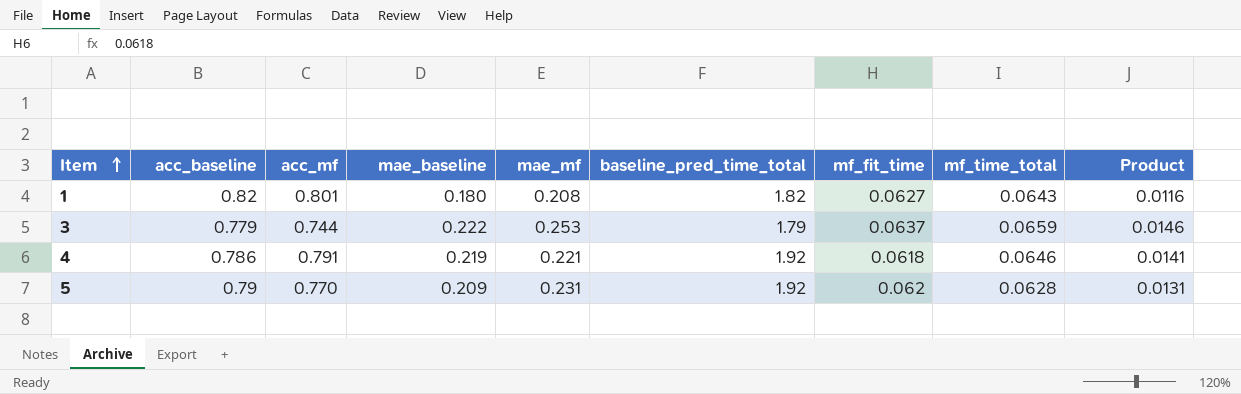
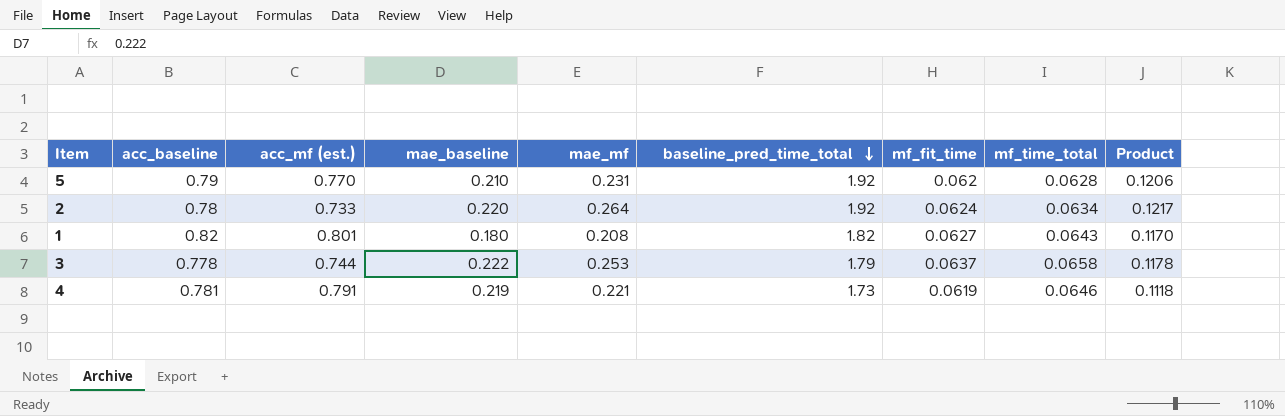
row order: Item ascending -> baseline_pred_time_total descending
column name: acc_mf -> acc_mf (est.)
column Product | formula: [mae_baseline] * [mf_time_total] -> [baseline_pred_time_total] * [mf_time_total]
5 | mae_baseline: 0.209 -> 0.210
row 2: none -> 0.78 | 0.733 | 0.220 | 0.264 | 1.92 | 0.0624 | 0.0634 | 0.1217
3 | acc_baseline: 0.779 -> 0.778
3 | mf_time_total: 0.0659 -> 0.0658
4 | acc_baseline: 0.786 -> 0.781
4 | baseline_pred_time_total: 1.92 -> 1.73
4 | mf_fit_time: 0.0618 -> 0.0619

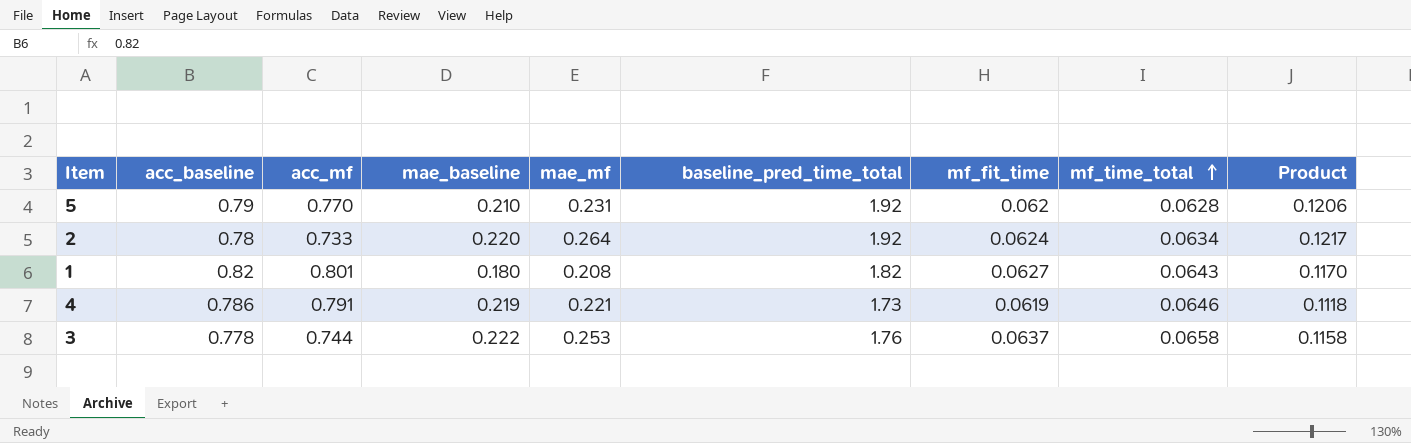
row order: baseline_pred_time_total descending -> mf_time_total ascending
column name: acc_mf (est.) -> acc_mf
4 | acc_baseline: 0.781 -> 0.786
3 | baseline_pred_time_total: 1.79 -> 1.76
3 | Product: 0.1178 -> 0.1158

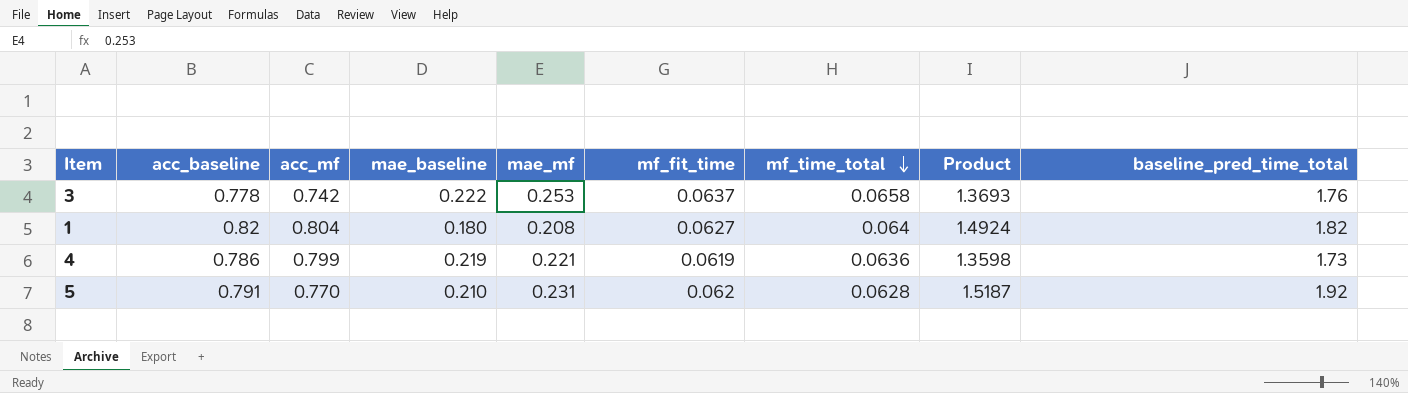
row order: mf_time_total ascending -> mf_time_total descending
column Product | formula: [baseline_pred_time_total] * [mf_time_total] -> [acc_baseline] * [baseline_pred_time_total]
column baseline_pred_time_total | position: 6 -> 9
row 2: 0.78 | 0.733 | 0.220 | 0.264 | 1.92 | 0.0624 | 0.0634 | 0.1217 -> none
3 | acc_mf: 0.744 -> 0.742
1 | acc_mf: 0.801 -> 0.804
1 | mf_time_total: 0.0643 -> 0.064
4 | acc_mf: 0.791 -> 0.799
4 | mf_time_total: 0.0646 -> 0.0636
5 | acc_baseline: 0.79 -> 0.791

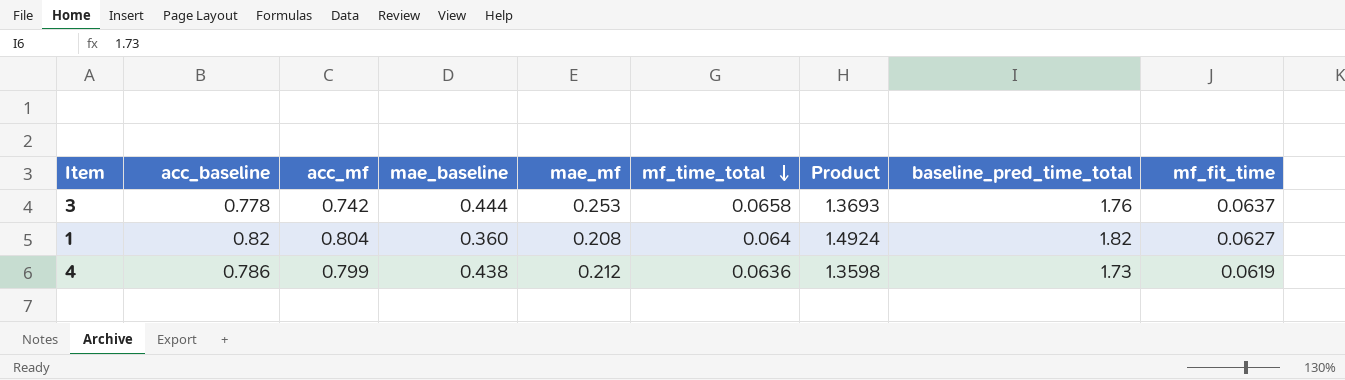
column mf_fit_time | position: 6 -> 9
row 5: 0.791 | 0.770 | 0.210 | 0.231 | 0.062 | 0.0628 | 1.5187 | 1.92 -> none
3 | mae_baseline: 0.222 -> 0.444
1 | mae_baseline: 0.180 -> 0.360
4 | mae_baseline: 0.219 -> 0.438
4 | mae_mf: 0.221 -> 0.212

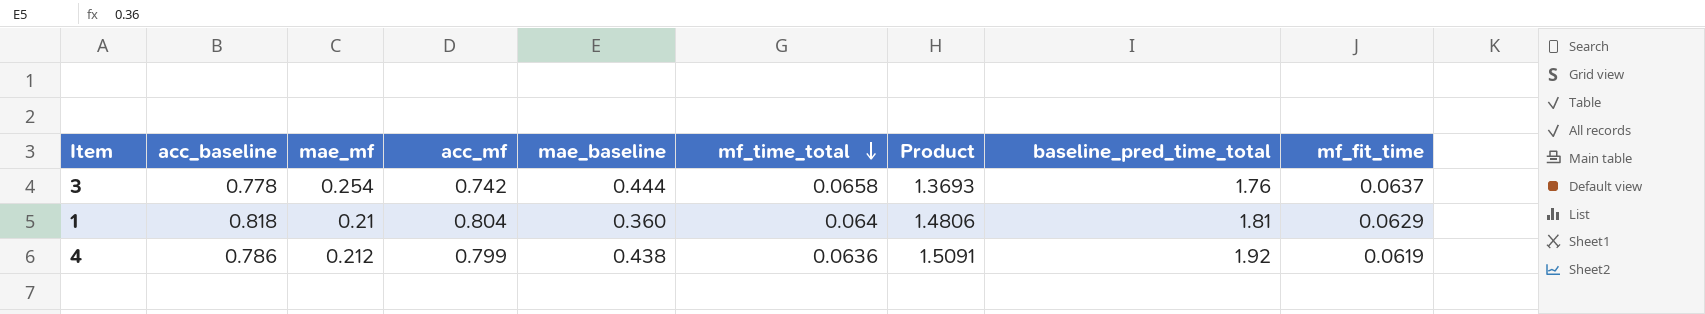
column mae_mf | position: 5 -> 3
3 | mae_mf: 0.253 -> 0.254
1 | acc_baseline: 0.82 -> 0.818
1 | mae_mf: 0.208 -> 0.21
1 | Product: 1.4924 -> 1.4806
1 | baseline_pred_time_total: 1.82 -> 1.81
1 | mf_fit_time: 0.0627 -> 0.0629
4 | Product: 1.3598 -> 1.5091
4 | baseline_pred_time_total: 1.73 -> 1.92

